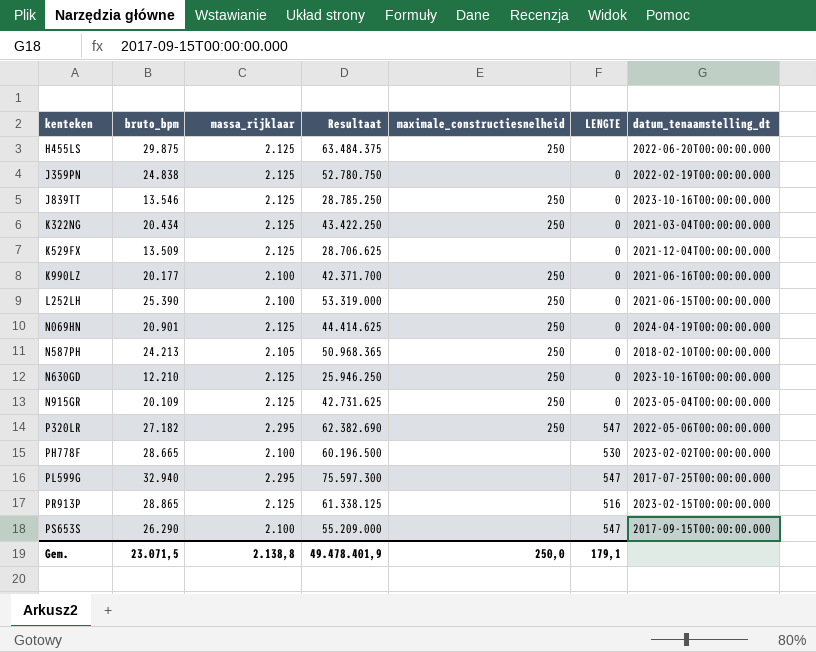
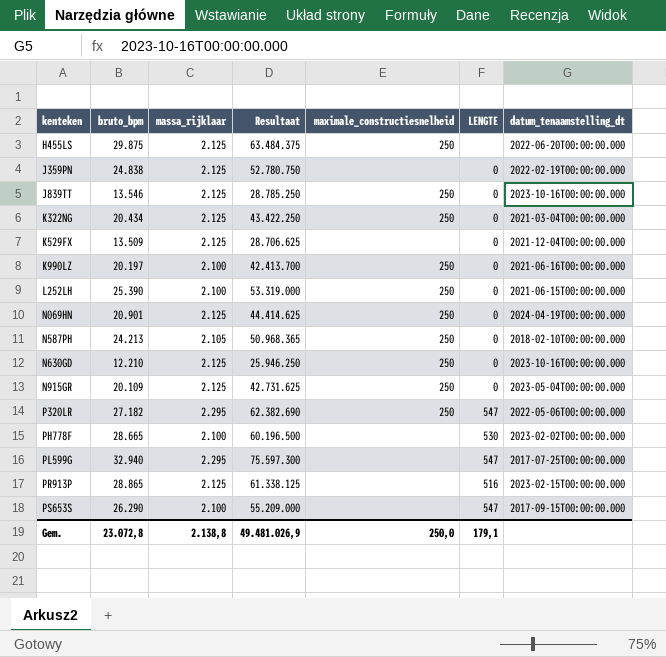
K990LZ | bruto_bpm: 20.177 -> 20.197
K990LZ | Resultaat: 42.371.700 -> 42.413.700
Gem. | bruto_bpm: 23.071,5 -> 23.072,8
Gem. | Resultaat: 49.478.401,9 -> 49.481.026,9

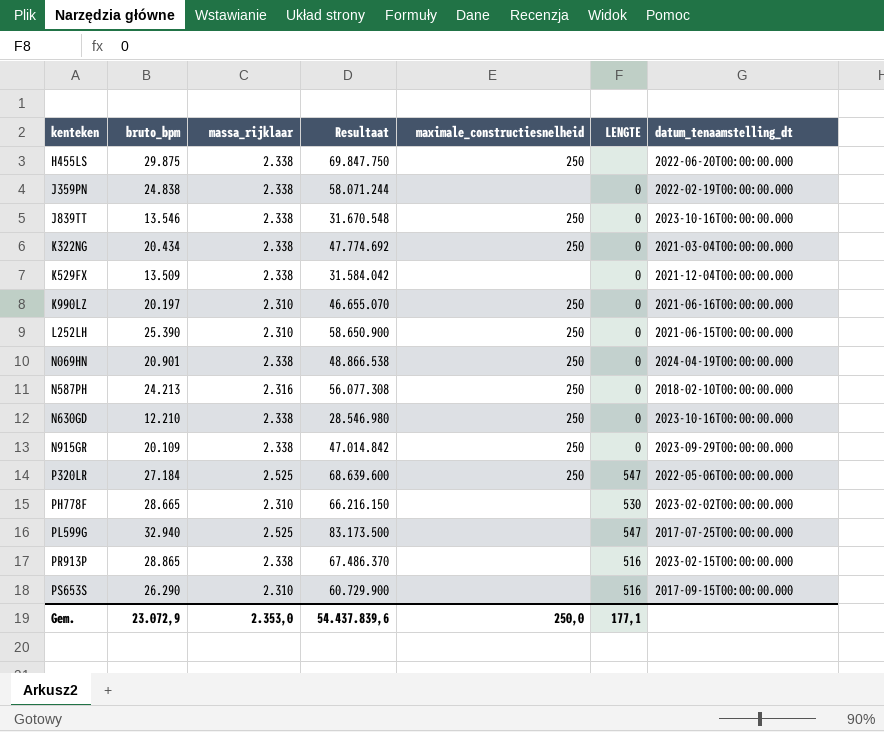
H455LS | massa_rijklaar: 2.125 -> 2.338
H455LS | Resultaat: 63.484.375 -> 69.847.750
J359PN | massa_rijklaar: 2.125 -> 2.338
J359PN | Resultaat: 52.780.750 -> 58.071.244
J839TT | massa_rijklaar: 2.125 -> 2.338
J839TT | Resultaat: 28.785.250 -> 31.670.548
K322NG | massa_rijklaar: 2.125 -> 2.338
K322NG | Resultaat: 43.422.250 -> 47.774.692
K529FX | massa_rijklaar: 2.125 -> 2.338
K529FX | Resultaat: 28.706.625 -> 31.584.042
K990LZ | massa_rijklaar: 2.100 -> 2.310
K990LZ | Resultaat: 42.413.700 -> 46.655.070
L252LH | massa_rijklaar: 2.100 -> 2.310
L252LH | Resultaat: 53.319.000 -> 58.650.900
N069HN | massa_rijklaar: 2.125 -> 2.338
N069HN | Resultaat: 44.414.625 -> 48.866.538
N587PH | massa_rijklaar: 2.105 -> 2.316
N587PH | Resultaat: 50.968.365 -> 56.077.308
N630GD | massa_rijklaar: 2.125 -> 2.338
N630GD | Resultaat: 25.946.250 -> 28.546.980
N915GR | massa_rijklaar: 2.125 -> 2.338
N915GR | Resultaat: 42.731.625 -> 47.014.842
N915GR | datum_tenaamstelling_dt: 2023-05-04T00:00:00.000 -> 2023-09-29T00:00:00.000
P320LR | bruto_bpm: 27.182 -> 27.184
P320LR | massa_rijklaar: 2.295 -> 2.525
P320LR | Resultaat: 62.382.690 -> 68.639.600
PH778F | massa_rijklaar: 2.100 -> 2.310
PH778F | Resultaat: 60.196.500 -> 66.216.150
PL599G | massa_rijklaar: 2.295 -> 2.525
PL599G | Resultaat: 75.597.300 -> 83.173.500
PR913P | massa_rijklaar: 2.125 -> 2.338
PR913P | Resultaat: 61.338.125 -> 67.486.370
PS653S | massa_rijklaar: 2.100 -> 2.310
PS653S | Resultaat: 55.209.000 -> 60.729.900
PS653S | LENGTE: 547 -> 516
Gem. | bruto_bpm: 23.072,8 -> 23.072,9
Gem. | massa_rijklaar: 2.138,8 -> 2.353,0
Gem. | Resultaat: 49.481.026,9 -> 54.437.839,6
Gem. | LENGTE: 179,1 -> 177,1

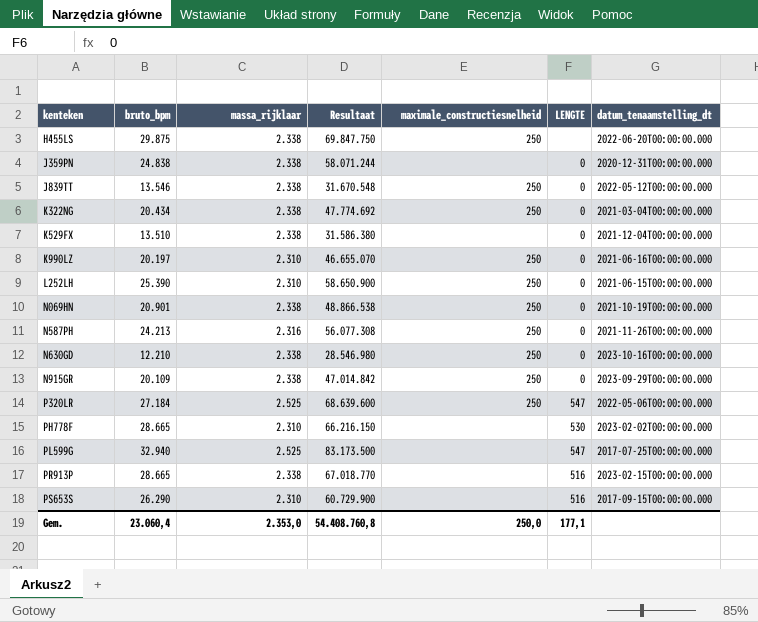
J359PN | datum_tenaamstelling_dt: 2022-02-19T00:00:00.000 -> 2020-12-31T00:00:00.000
J839TT | datum_tenaamstelling_dt: 2023-10-16T00:00:00.000 -> 2022-05-12T00:00:00.000
K529FX | bruto_bpm: 13.509 -> 13.510
K529FX | Resultaat: 31.584.042 -> 31.586.380
N069HN | datum_tenaamstelling_dt: 2024-04-19T00:00:00.000 -> 2021-10-19T00:00:00.000
N587PH | datum_tenaamstelling_dt: 2018-02-10T00:00:00.000 -> 2021-11-26T00:00:00.000
PR913P | bruto_bpm: 28.865 -> 28.665
PR913P | Resultaat: 67.486.370 -> 67.018.770
Gem. | bruto_bpm: 23.072,9 -> 23.060,4
Gem. | Resultaat: 54.437.839,6 -> 54.408.760,8

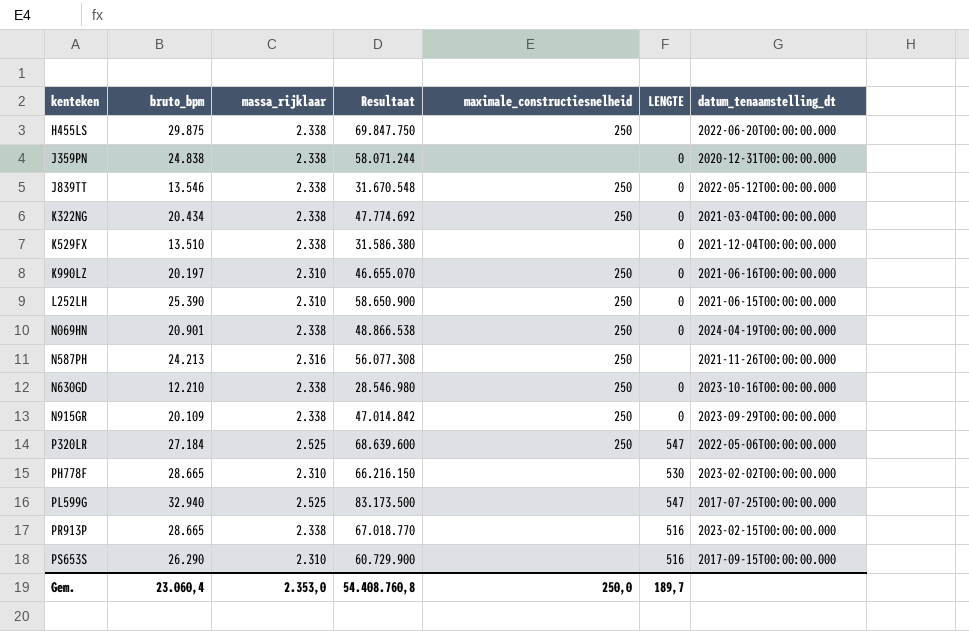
N069HN | datum_tenaamstelling_dt: 2021-10-19T00:00:00.000 -> 2024-04-19T00:00:00.000
N587PH | LENGTE: 0 -> none
Gem. | LENGTE: 177,1 -> 189,7

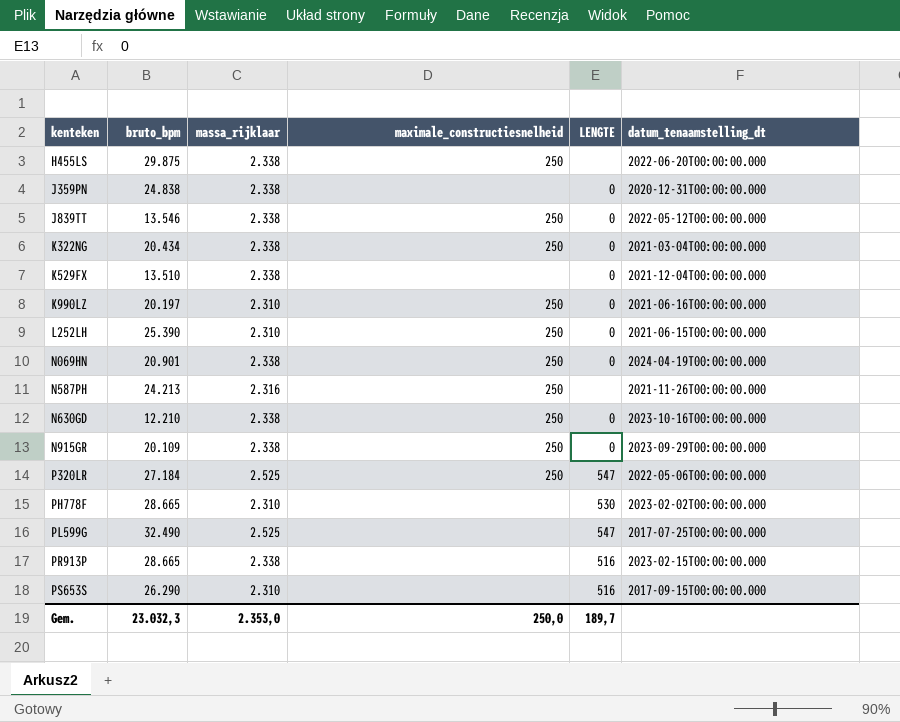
column Resultaat | formula: [bruto_bpm] * [massa_rijklaar] -> none
PL599G | bruto_bpm: 32.940 -> 32.490
Gem. | bruto_bpm: 23.060,4 -> 23.032,3

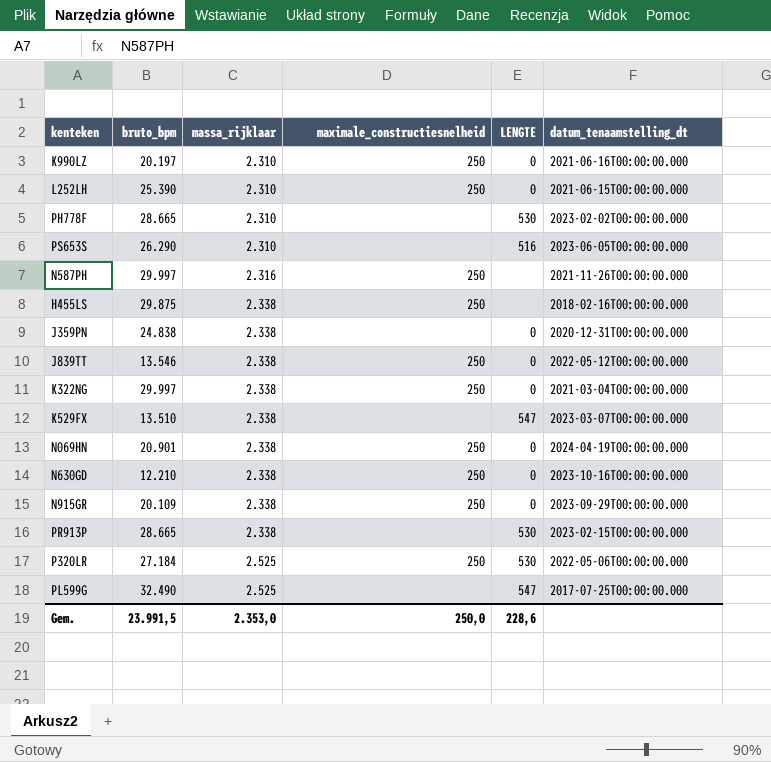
row order: kenteken ascending -> massa_rijklaar ascending
PS653S | datum_tenaamstelling_dt: 2017-09-15T00:00:00.000 -> 2023-06-05T00:00:00.000
N587PH | bruto_bpm: 24.213 -> 29.997
H455LS | datum_tenaamstelling_dt: 2022-06-20T00:00:00.000 -> 2018-02-16T00:00:00.000
K322NG | bruto_bpm: 20.434 -> 29.997
K529FX | LENGTE: 0 -> 547
K529FX | datum_tenaamstelling_dt: 2021-12-04T00:00:00.000 -> 2023-03-07T00:00:00.000
PR913P | LENGTE: 516 -> 530
P320LR | LENGTE: 547 -> 530
Gem. | bruto_bpm: 23.032,3 -> 23.991,5
Gem. | LENGTE: 189,7 -> 228,6

